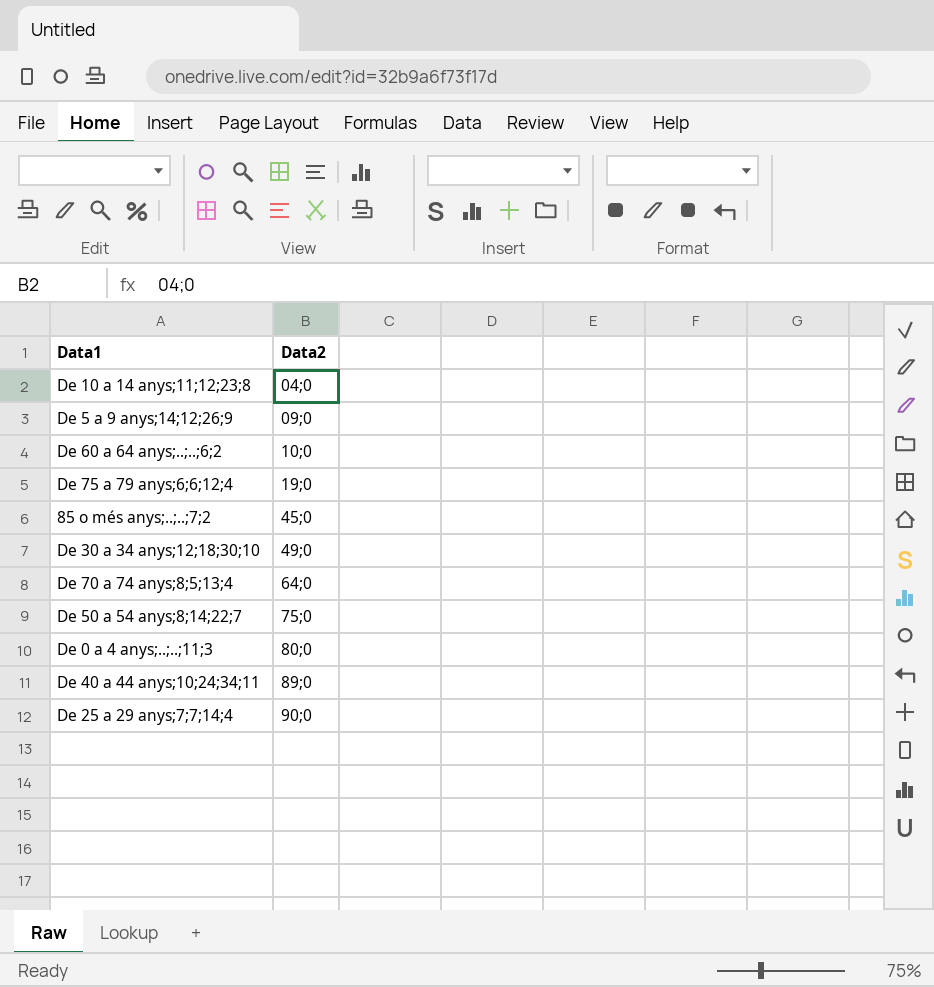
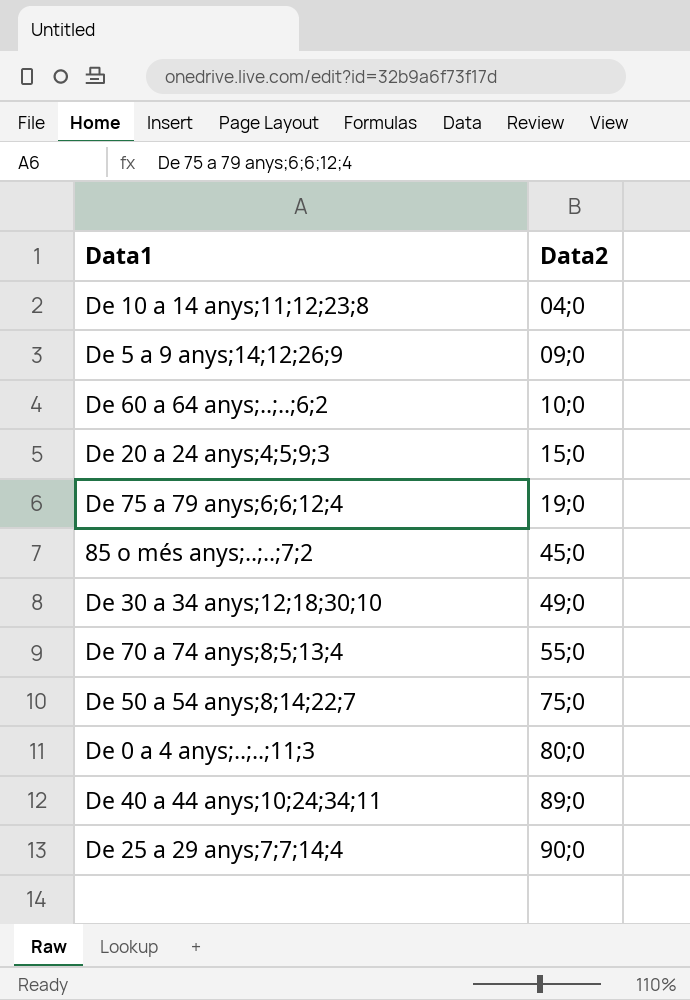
row De 20 a 24 anys;4;5;9;3: none -> 15;0
De 70 a 74 anys;8;5;13;4 | Data2: 64;0 -> 55;0

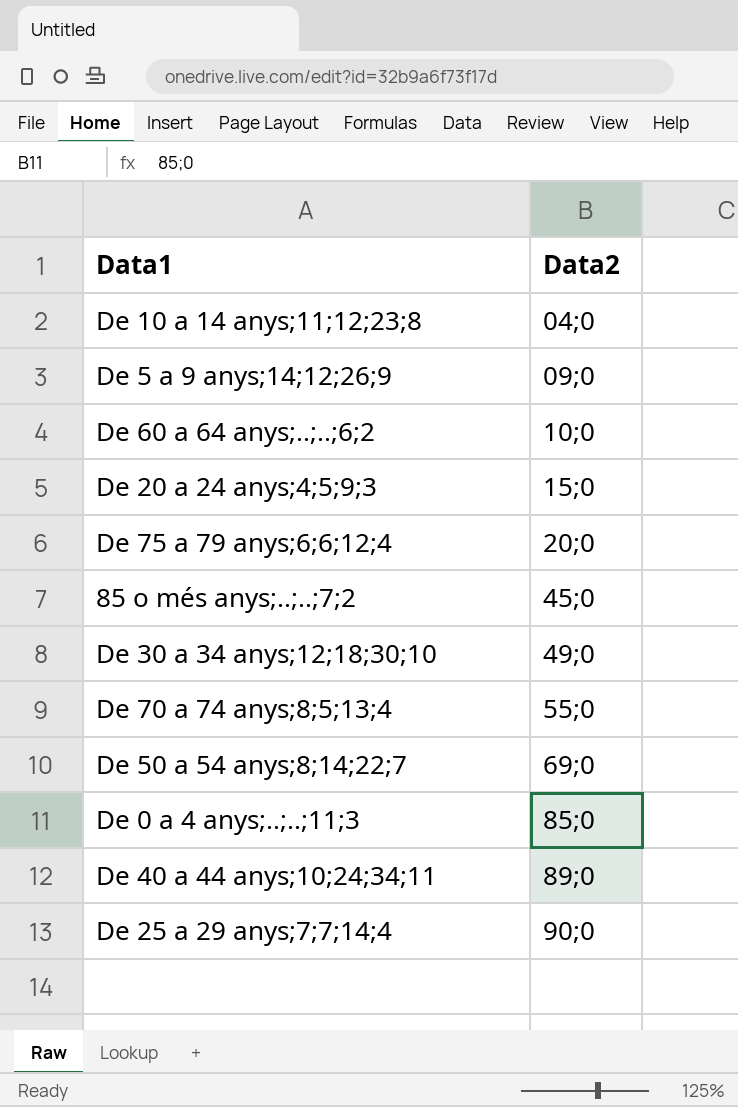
De 75 a 79 anys;6;6;12;4 | Data2: 19;0 -> 20;0
De 50 a 54 anys;8;14;22;7 | Data2: 75;0 -> 69;0
De 0 a 4 anys;..;..;11;3 | Data2: 80;0 -> 85;0

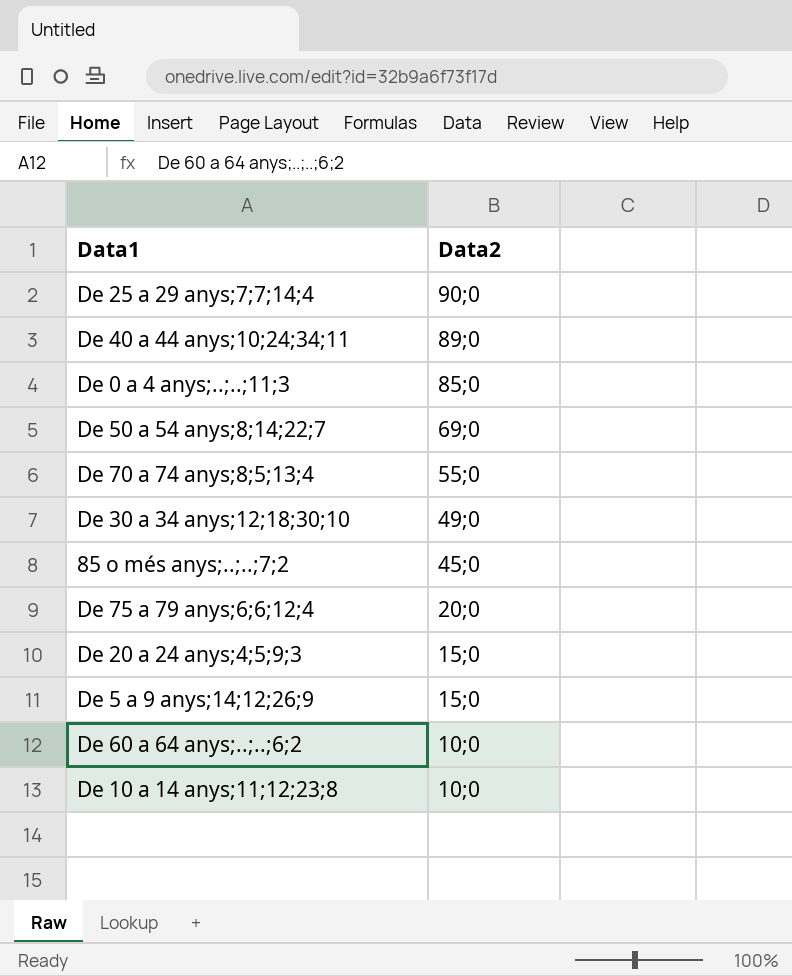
row order: Data2 ascending -> Data2 descending
De 5 a 9 anys;14;12;26;9 | Data2: 09;0 -> 15;0
De 10 a 14 anys;11;12;23;8 | Data2: 04;0 -> 10;0

